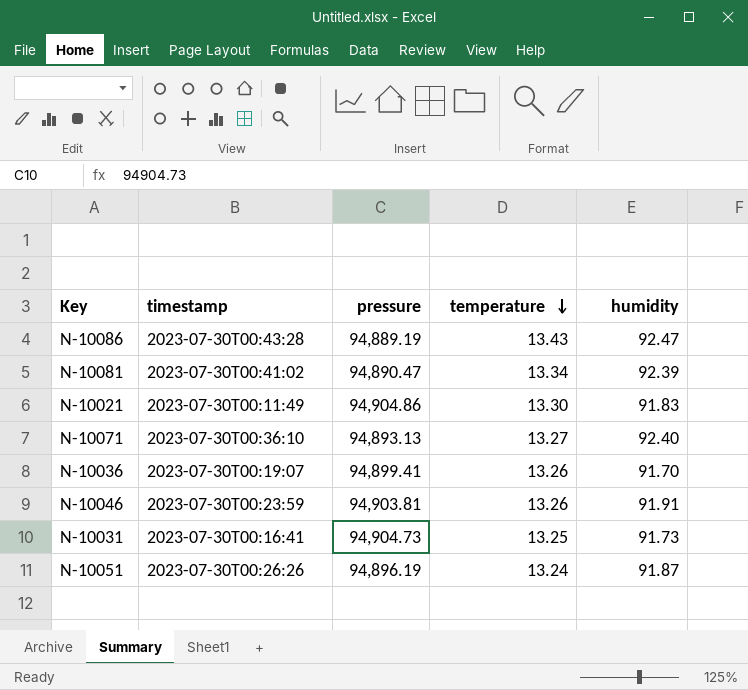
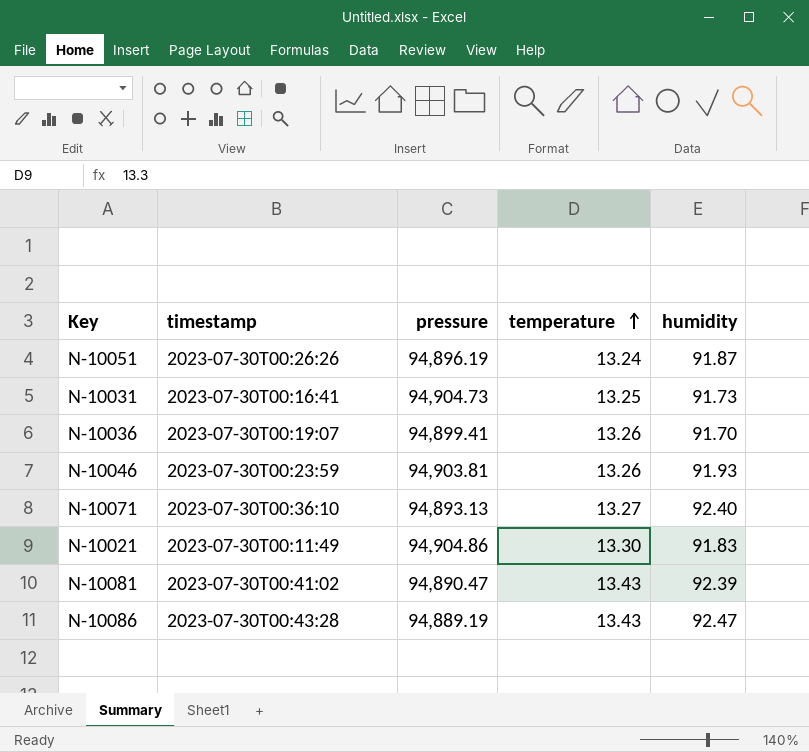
row order: temperature descending -> temperature ascending
N-10046 | humidity: 91.91 -> 91.93
N-10081 | temperature: 13.34 -> 13.43

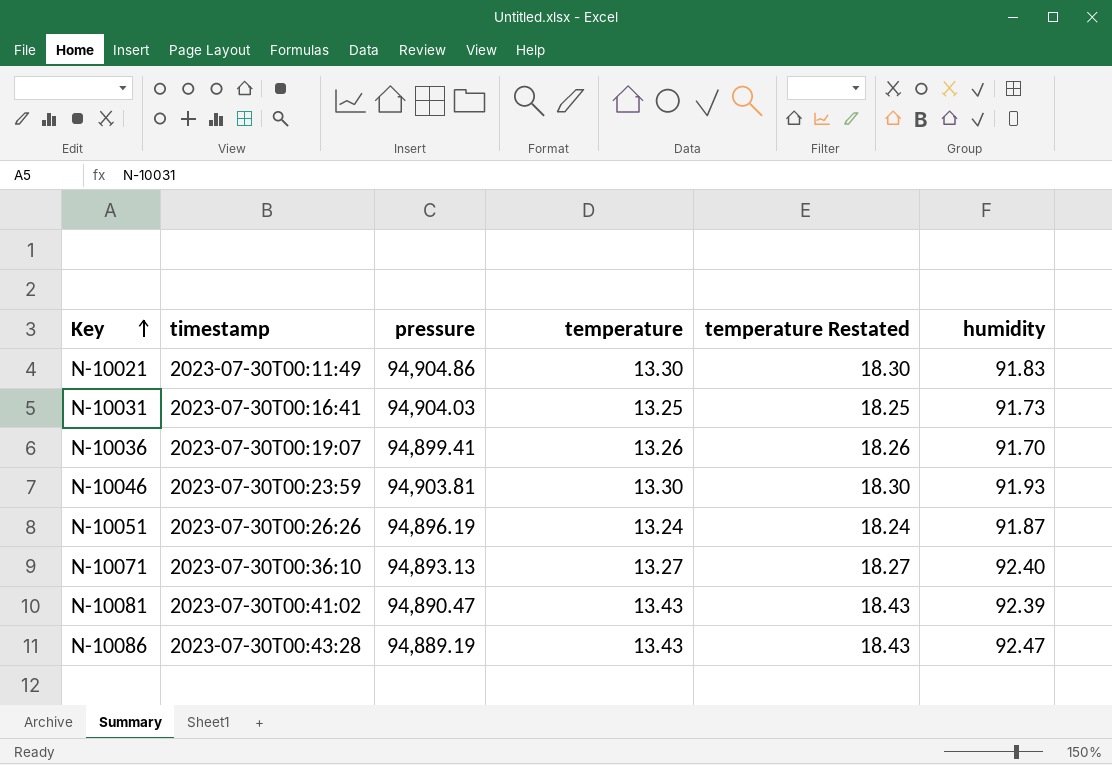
row order: temperature ascending -> Key ascending
column temperature Restated | formula: none -> [temperature] + 5
N-10031 | pressure: 94,904.73 -> 94,904.03
N-10046 | temperature: 13.26 -> 13.30

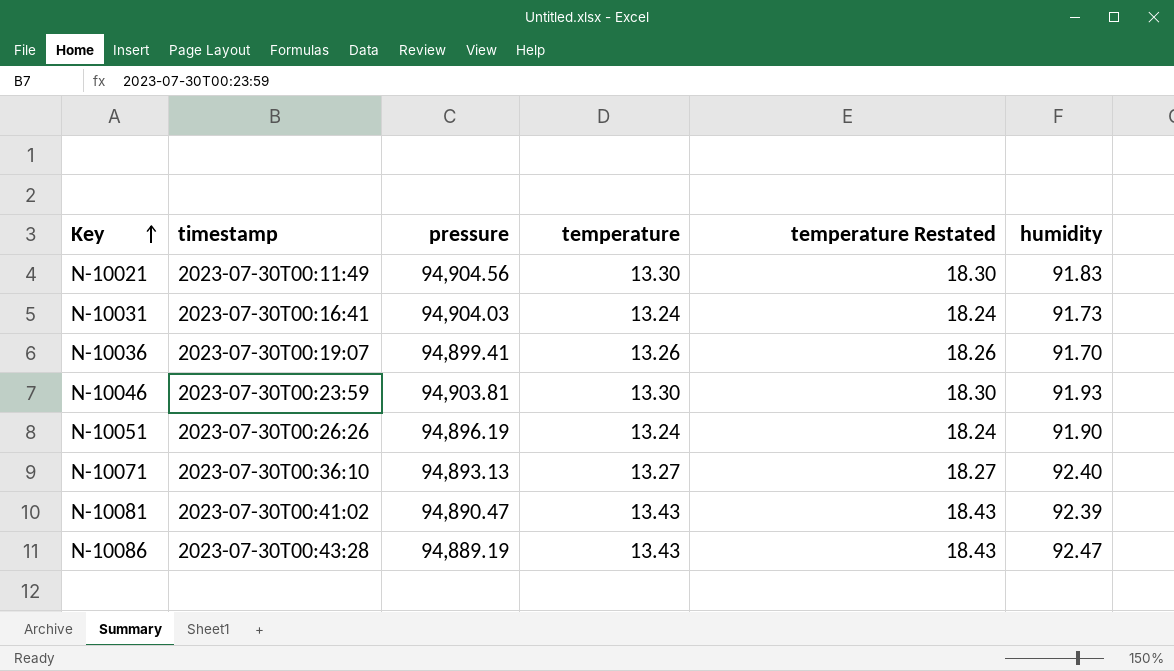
N-10021 | pressure: 94,904.86 -> 94,904.56
N-10031 | temperature: 13.25 -> 13.24
N-10031 | temperature Restated: 18.25 -> 18.24
N-10051 | humidity: 91.87 -> 91.90

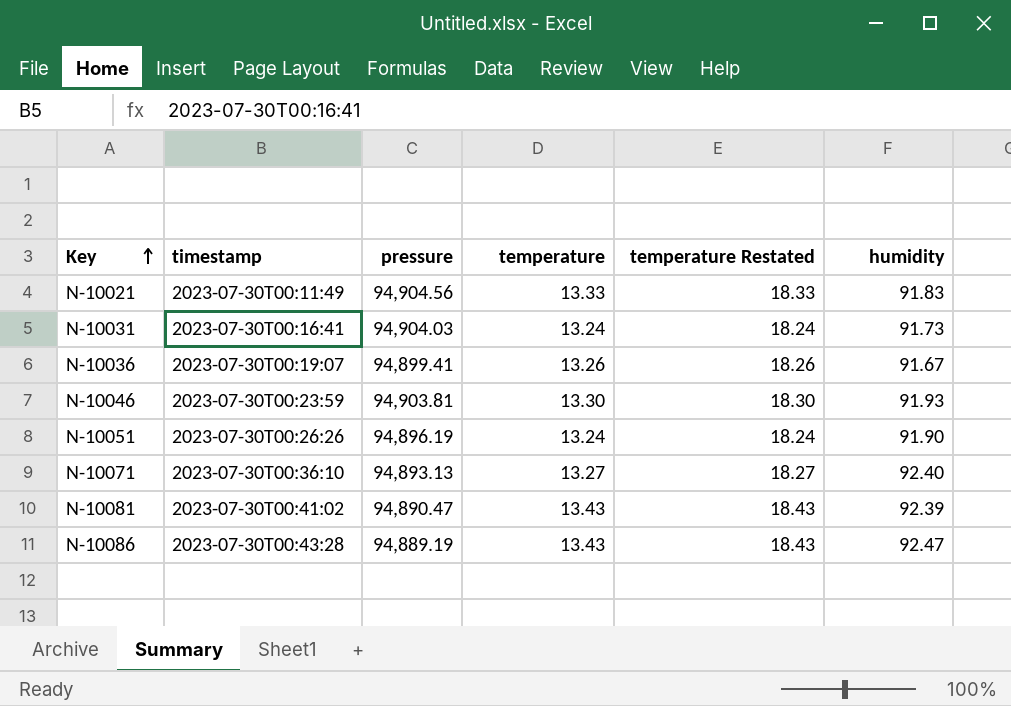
N-10021 | temperature: 13.30 -> 13.33
N-10021 | temperature Restated: 18.30 -> 18.33
N-10036 | humidity: 91.70 -> 91.67

